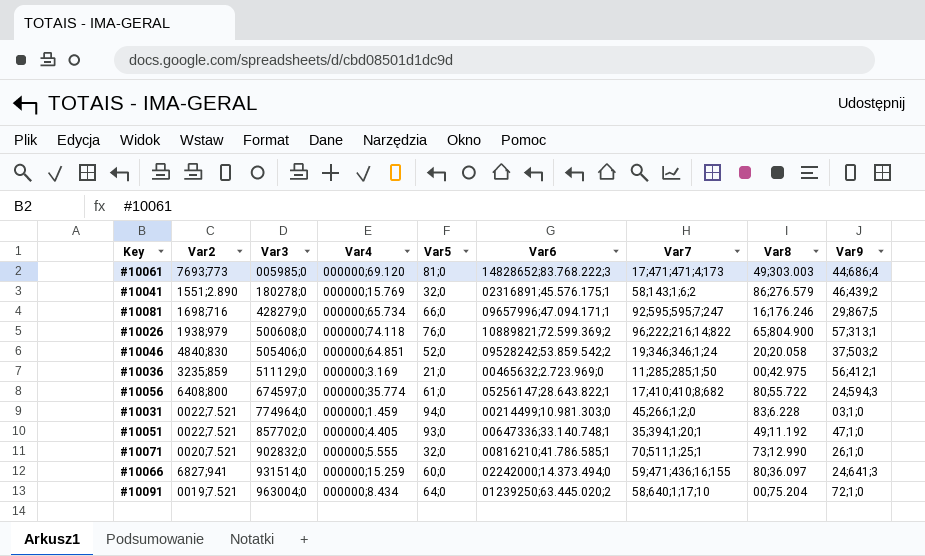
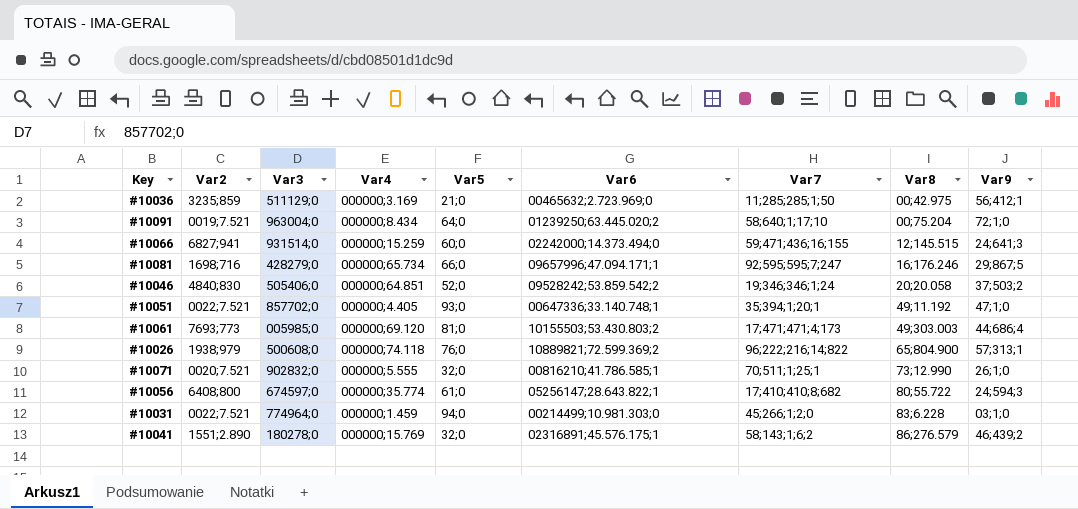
row order: Var3 ascending -> Var8 ascending
#10066 | Var8: 80;36.097 -> 12;145.515
#10061 | Var6: 14828652;83.768.222;3 -> 10155503;53.430.803;2

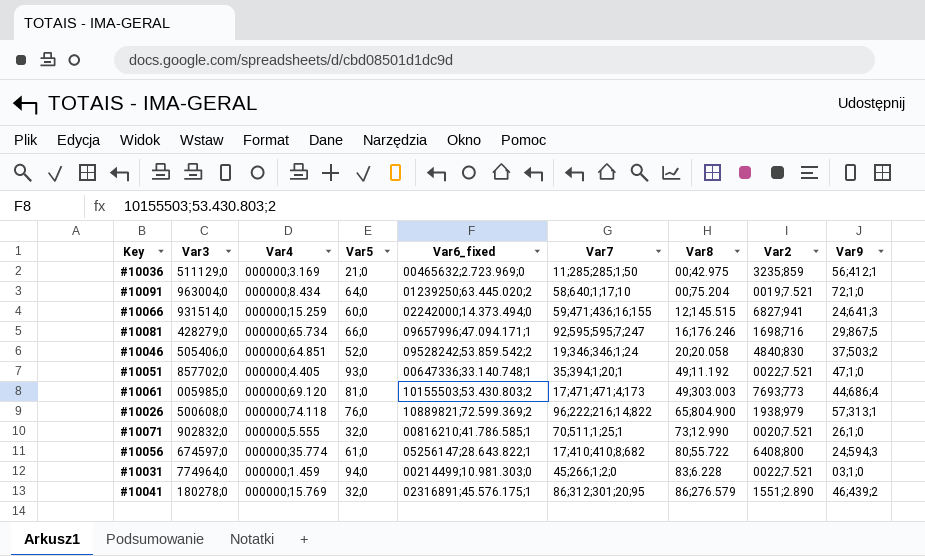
column name: Var6 -> Var6_fixed
column Var2 | position: 2 -> 8
#10041 | Var7: 58;143;1;6;2 -> 86;312;301;20;95

